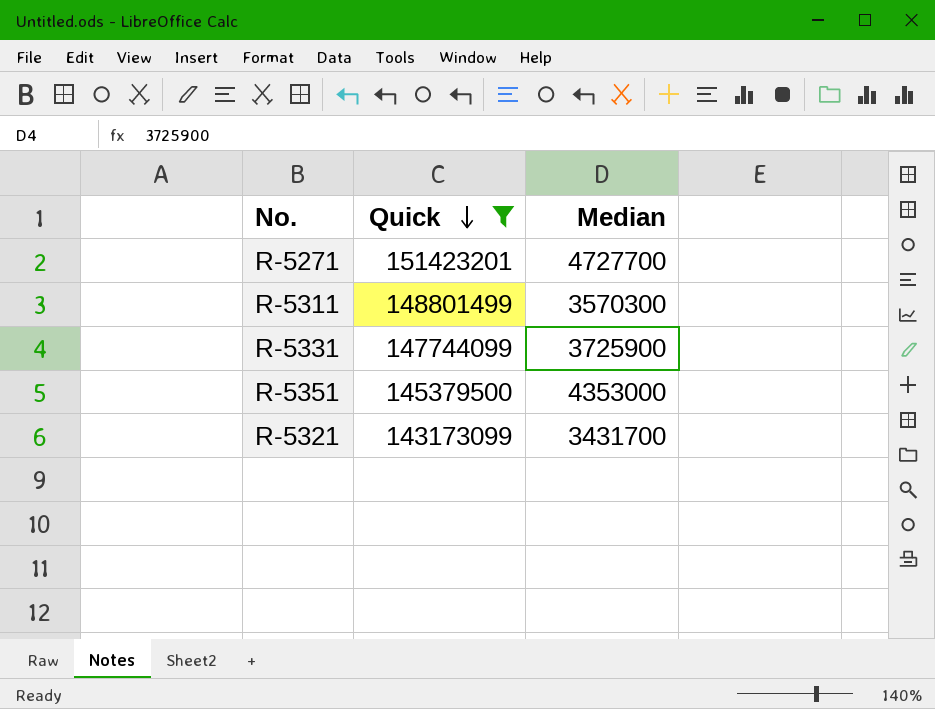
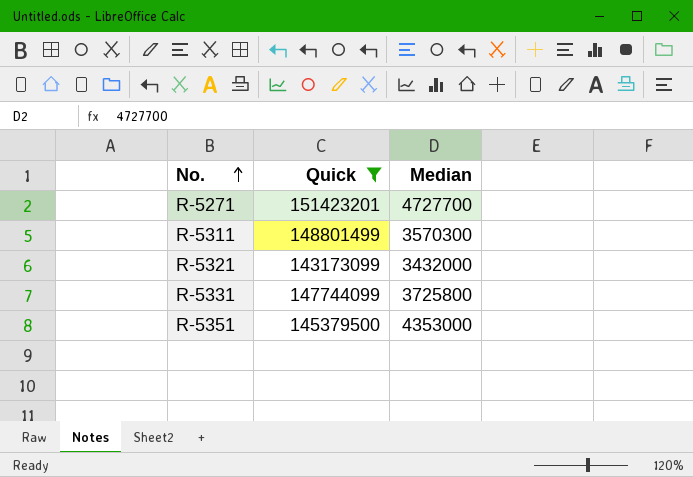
row order: Quick descending -> No. ascending
R-5321 | Median: 3431700 -> 3432000
R-5331 | Median: 3725900 -> 3725800

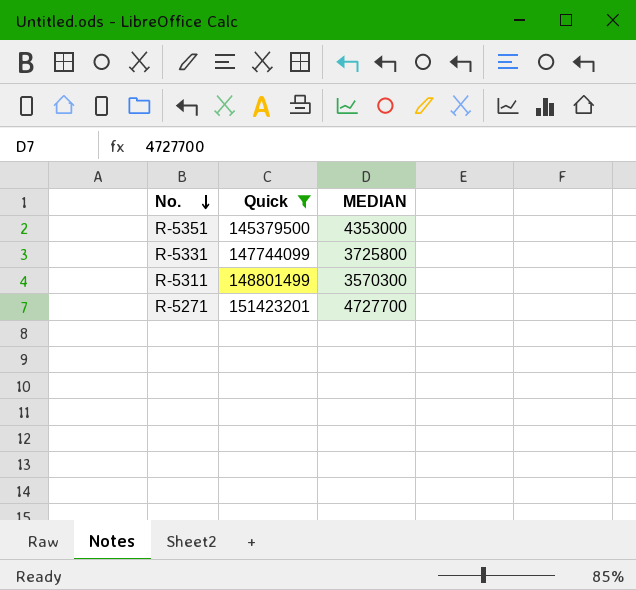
row order: No. ascending -> No. descending
column name: Median -> MEDIAN
row R-5321: 143173099 | 3432000 -> none

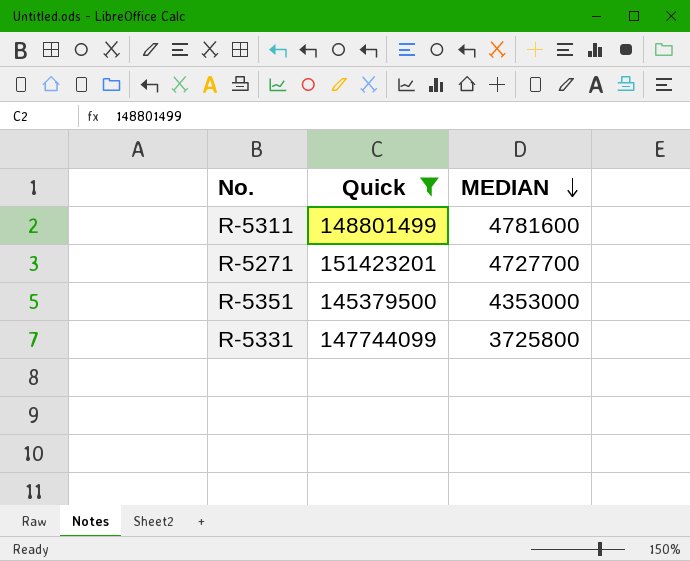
row order: No. descending -> MEDIAN descending
R-5311 | MEDIAN: 3570300 -> 4781600

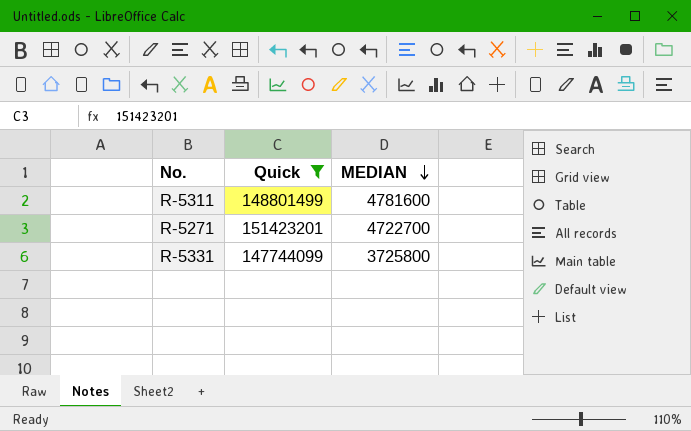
row R-5351: 145379500 | 4353000 -> none
R-5271 | MEDIAN: 4727700 -> 4722700

